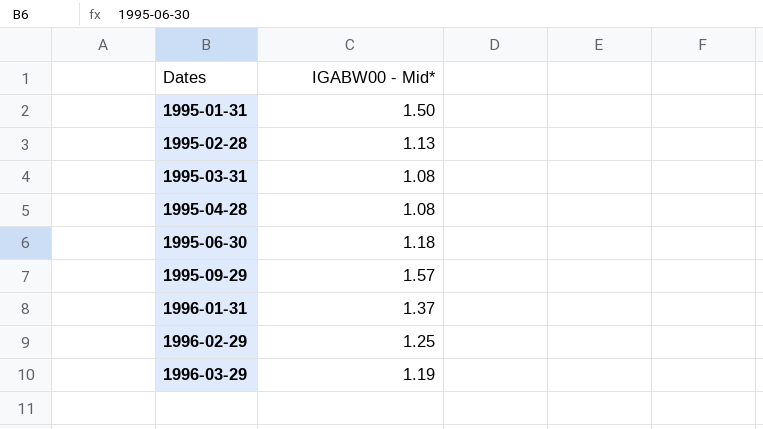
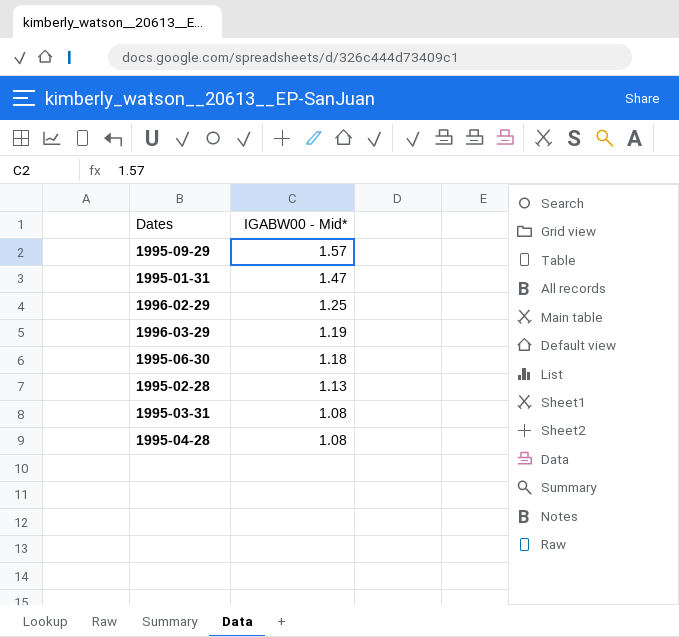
row order: Dates ascending -> IGABW00 - Mid* descending
row 1996-01-31: 1.37 -> none
1995-01-31 | IGABW00 - Mid*: 1.50 -> 1.47

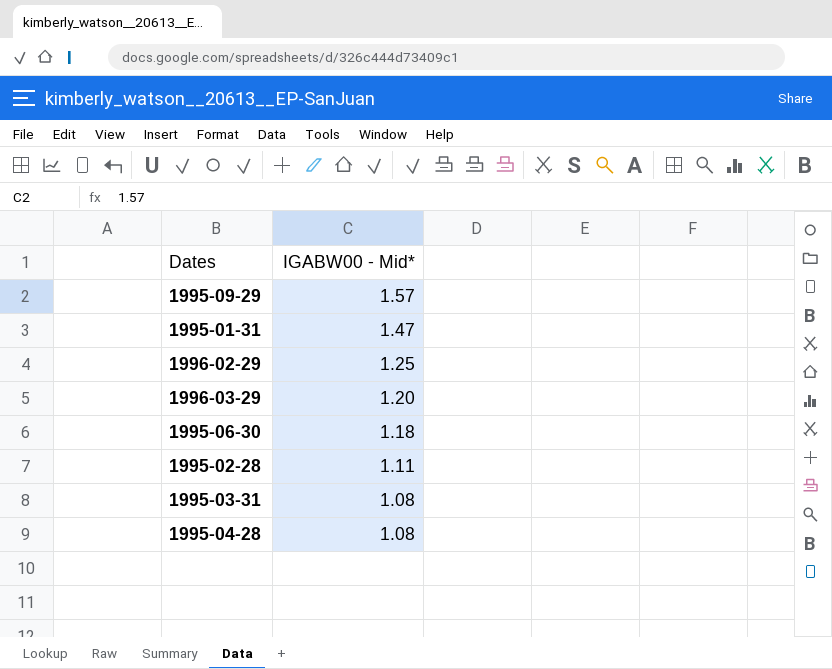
1996-03-29 | IGABW00 - Mid*: 1.19 -> 1.20
1995-02-28 | IGABW00 - Mid*: 1.13 -> 1.11

